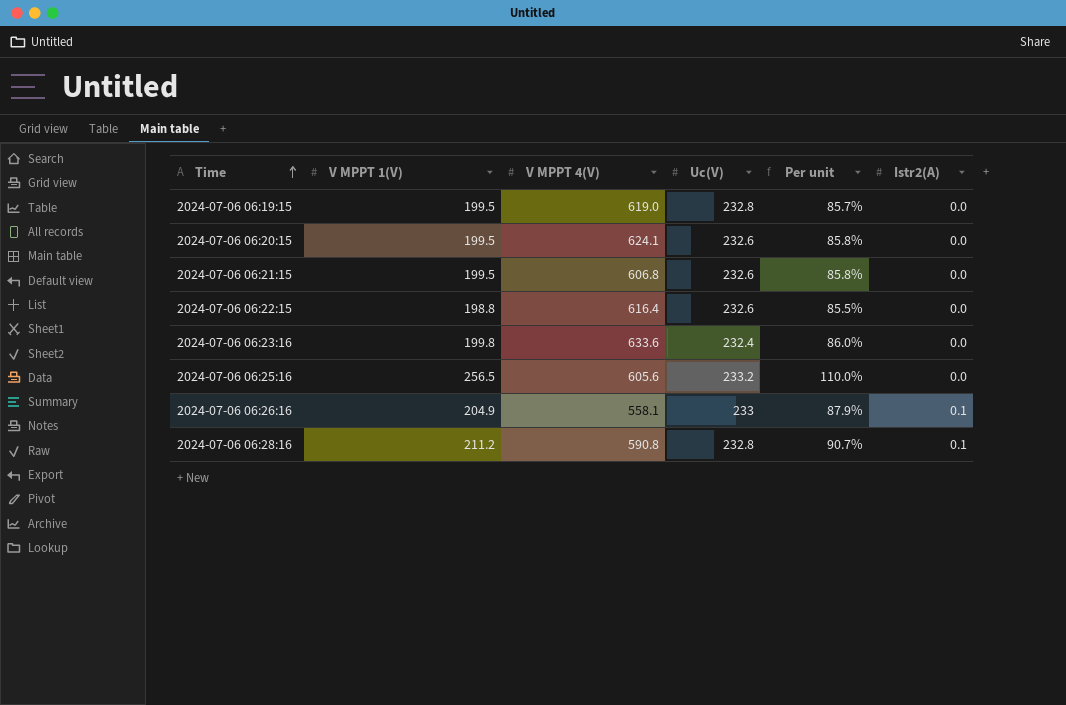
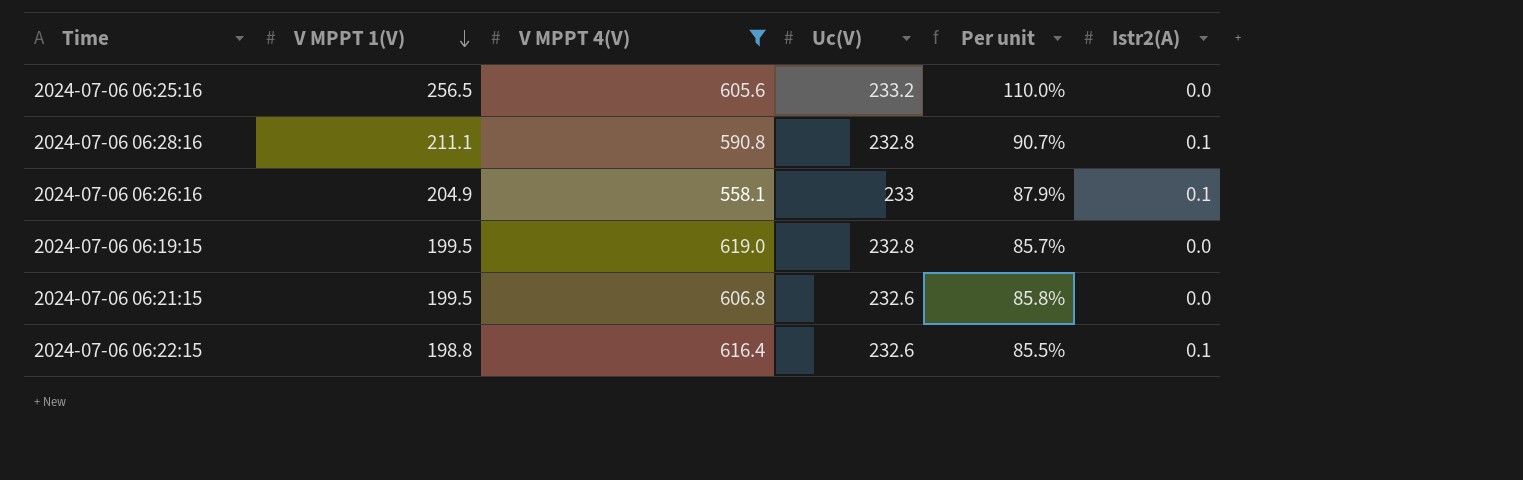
filter: none -> V MPPT 4(V) <= 619.0
row order: Time ascending -> V MPPT 1(V) descending
2024-07-06 06:28:16 | V MPPT 1(V): 211.2 -> 211.1
2024-07-06 06:22:15 | Istr2(A): 0.0 -> 0.1

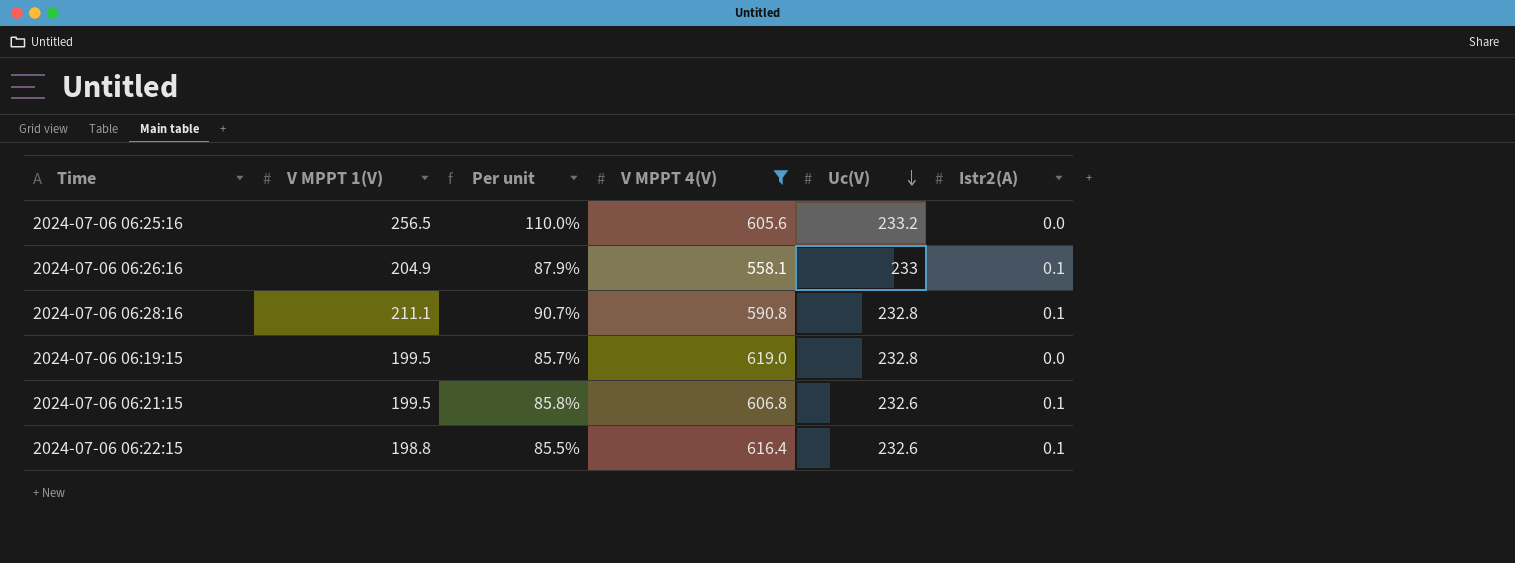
row order: V MPPT 1(V) descending -> Uc(V) descending
column Per unit | position: 5 -> 3
2024-07-06 06:21:15 | Istr2(A): 0.0 -> 0.1

